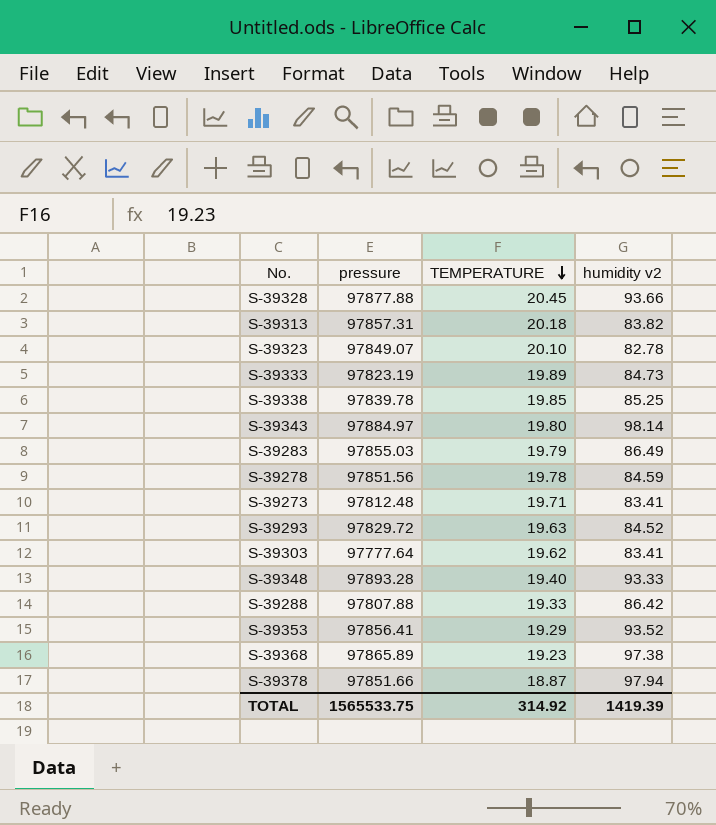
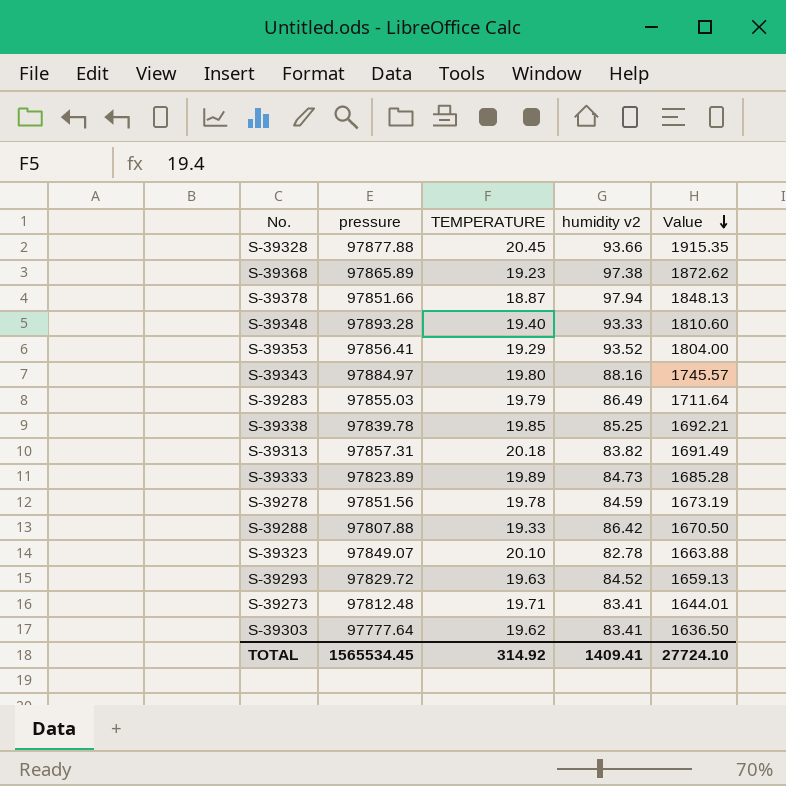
row order: TEMPERATURE descending -> Value descending
column Value | formula: none -> [TEMPERATURE] * [humidity v2]
S-39343 | humidity v2: 98.14 -> 88.16
S-39333 | pressure: 97823.19 -> 97823.89
TOTAL | pressure: 1565533.75 -> 1565534.45
TOTAL | humidity v2: 1419.39 -> 1409.41

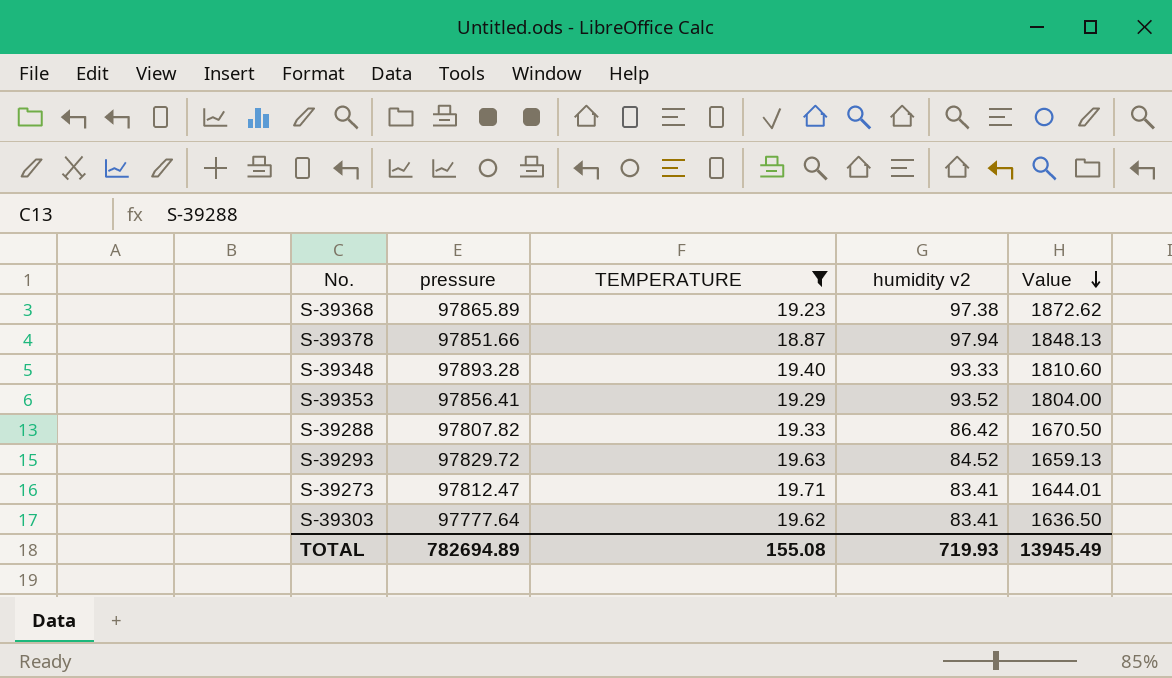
filter: none -> TEMPERATURE <= 19.71
S-39288 | pressure: 97807.88 -> 97807.82
S-39273 | pressure: 97812.48 -> 97812.47
TOTAL | pressure: 1565534.45 -> 782694.89
TOTAL | TEMPERATURE: 314.92 -> 155.08
TOTAL | humidity v2: 1409.41 -> 719.93
TOTAL | Value: 27724.10 -> 13945.49

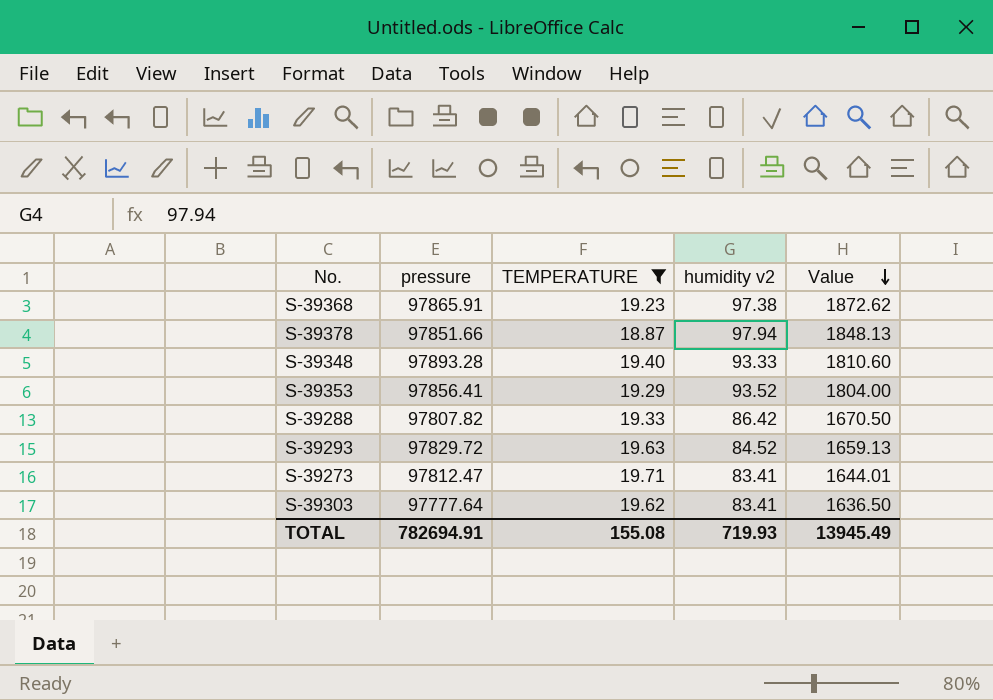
S-39368 | pressure: 97865.89 -> 97865.91
TOTAL | pressure: 782694.89 -> 782694.91

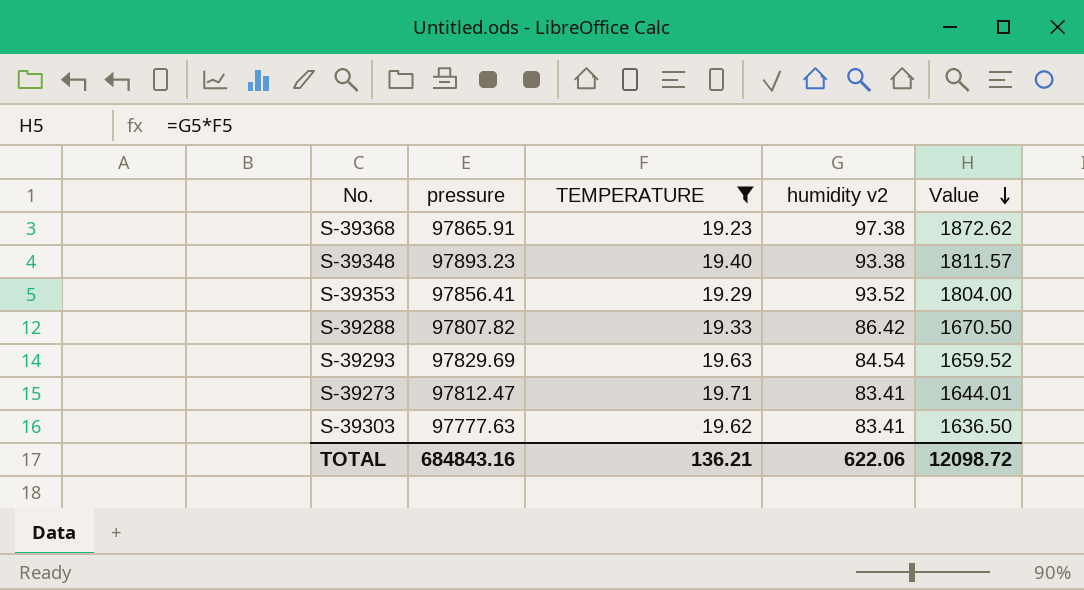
row S-39378: 97851.66 | 18.87 | 97.94 | 1848.13 -> none
S-39348 | pressure: 97893.28 -> 97893.23
S-39348 | humidity v2: 93.33 -> 93.38
S-39348 | Value: 1810.60 -> 1811.57
S-39293 | pressure: 97829.72 -> 97829.69
S-39293 | humidity v2: 84.52 -> 84.54
S-39293 | Value: 1659.13 -> 1659.52
S-39303 | pressure: 97777.64 -> 97777.63
TOTAL | pressure: 782694.91 -> 684843.16
TOTAL | TEMPERATURE: 155.08 -> 136.21
TOTAL | humidity v2: 719.93 -> 622.06
TOTAL | Value: 13945.49 -> 12098.72

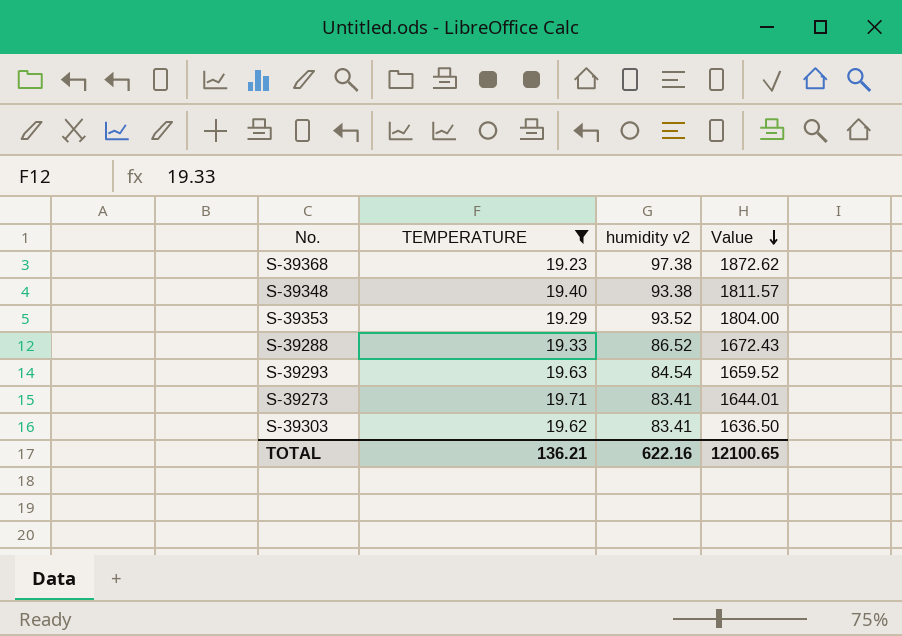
column pressure | position: 2 -> none
S-39288 | humidity v2: 86.42 -> 86.52
S-39288 | Value: 1670.50 -> 1672.43
TOTAL | humidity v2: 622.06 -> 622.16
TOTAL | Value: 12098.72 -> 12100.65

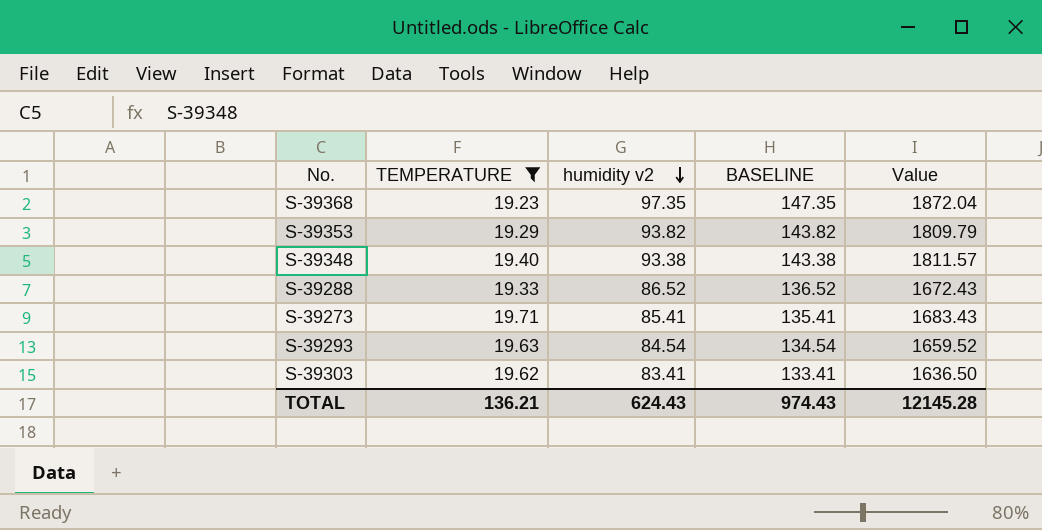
row order: Value descending -> humidity v2 descending
column BASELINE | formula: none -> [humidity v2] + 50
S-39368 | humidity v2: 97.38 -> 97.35
S-39368 | Value: 1872.62 -> 1872.04
S-39353 | humidity v2: 93.52 -> 93.82
S-39353 | Value: 1804.00 -> 1809.79
S-39273 | humidity v2: 83.41 -> 85.41
S-39273 | Value: 1644.01 -> 1683.43
TOTAL | humidity v2: 622.16 -> 624.43
TOTAL | Value: 12100.65 -> 12145.28

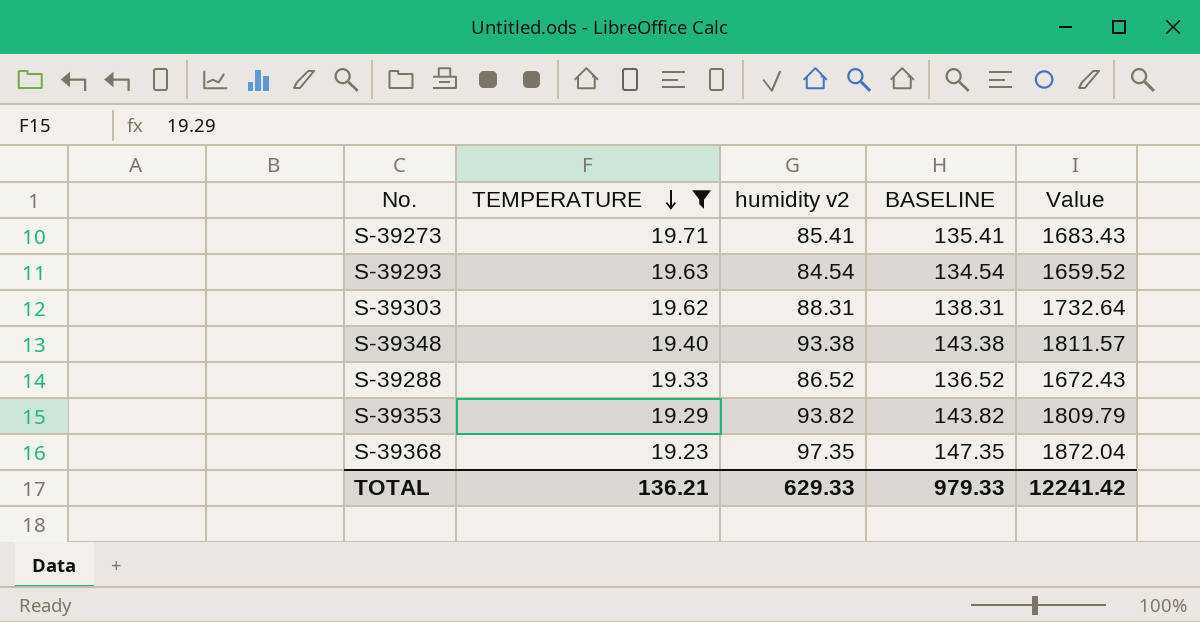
row order: humidity v2 descending -> TEMPERATURE descending
S-39303 | humidity v2: 83.41 -> 88.31
S-39303 | BASELINE: 133.41 -> 138.31
S-39303 | Value: 1636.50 -> 1732.64
TOTAL | humidity v2: 624.43 -> 629.33
TOTAL | BASELINE: 974.43 -> 979.33
TOTAL | Value: 12145.28 -> 12241.42

